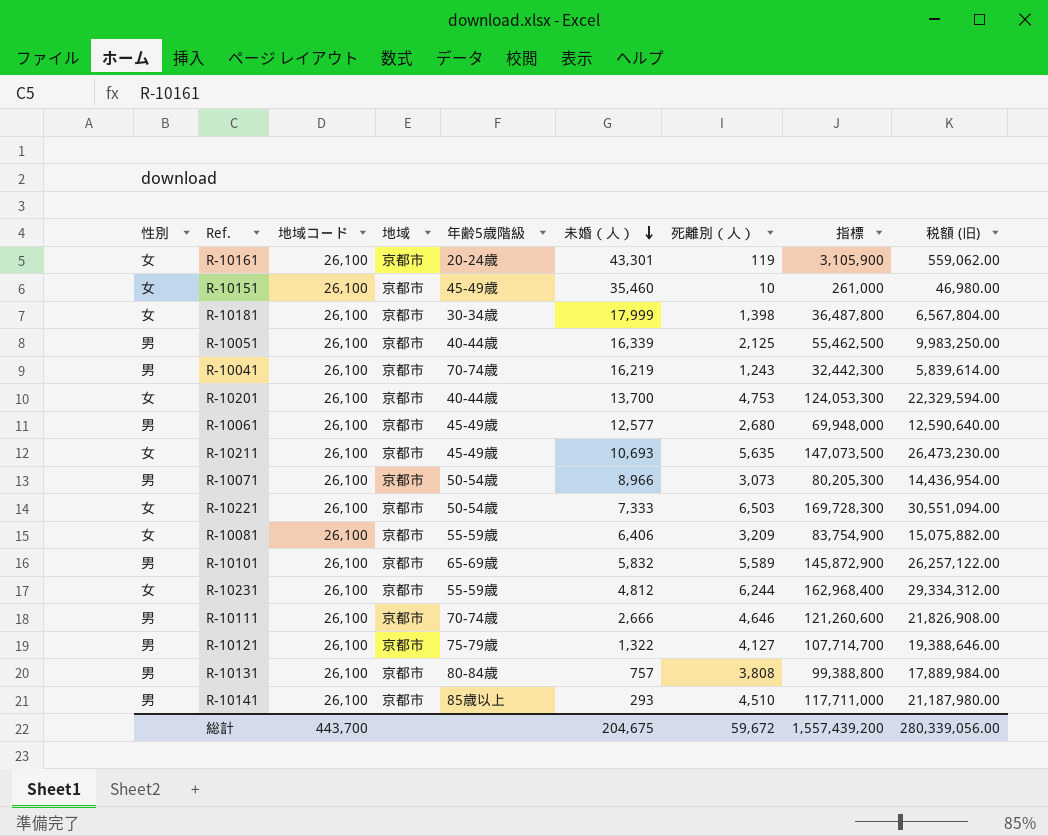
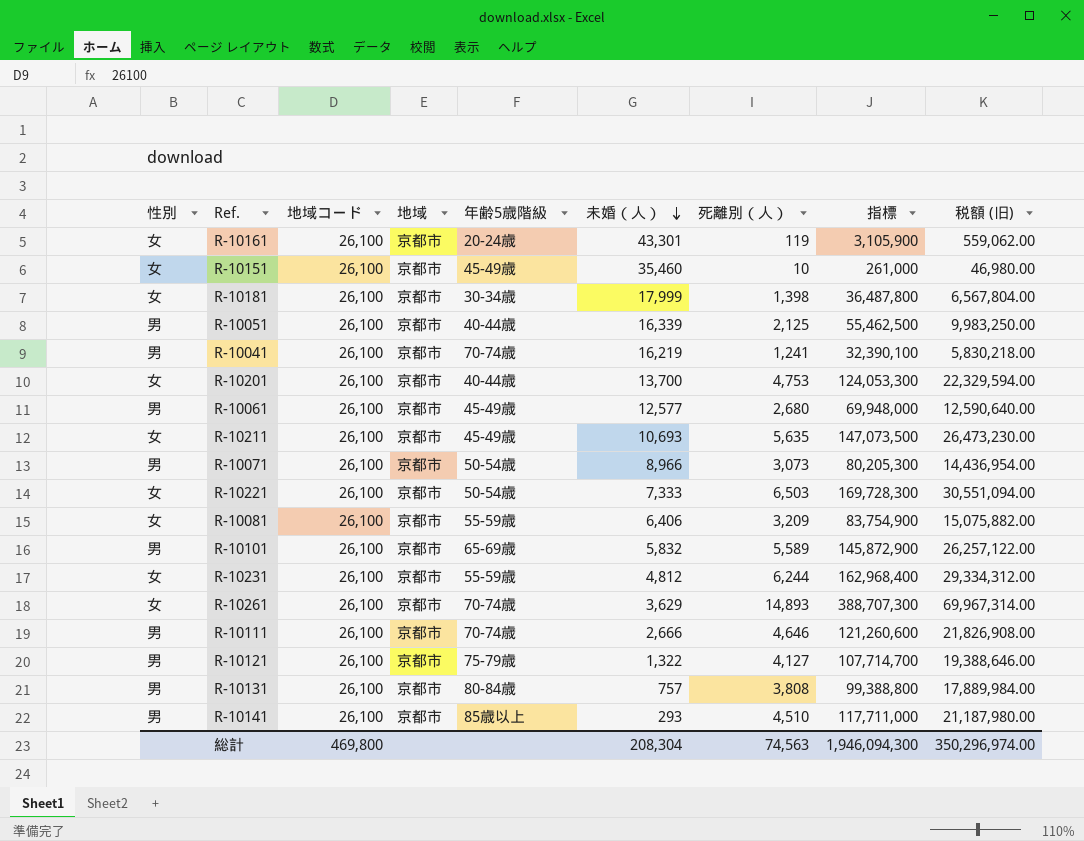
R-10041 | 死離別（人）: 1,243 -> 1,241
R-10041 | 指標: 32,442,300 -> 32,390,100
R-10041 | 税額 (旧): 5,839,614.00 -> 5,830,218.00
row R-10261: none -> 女 | 26,100 | 京都市 | 70-74歳 | 3,629 | 14,893 | 388,707,300 | 69,967,314.00
総計 | 地域コード: 443,700 -> 469,800
総計 | 未婚（人）: 204,675 -> 208,304
総計 | 死離別（人）: 59,672 -> 74,563
総計 | 指標: 1,557,439,200 -> 1,946,094,300
総計 | 税額 (旧): 280,339,056.00 -> 350,296,974.00

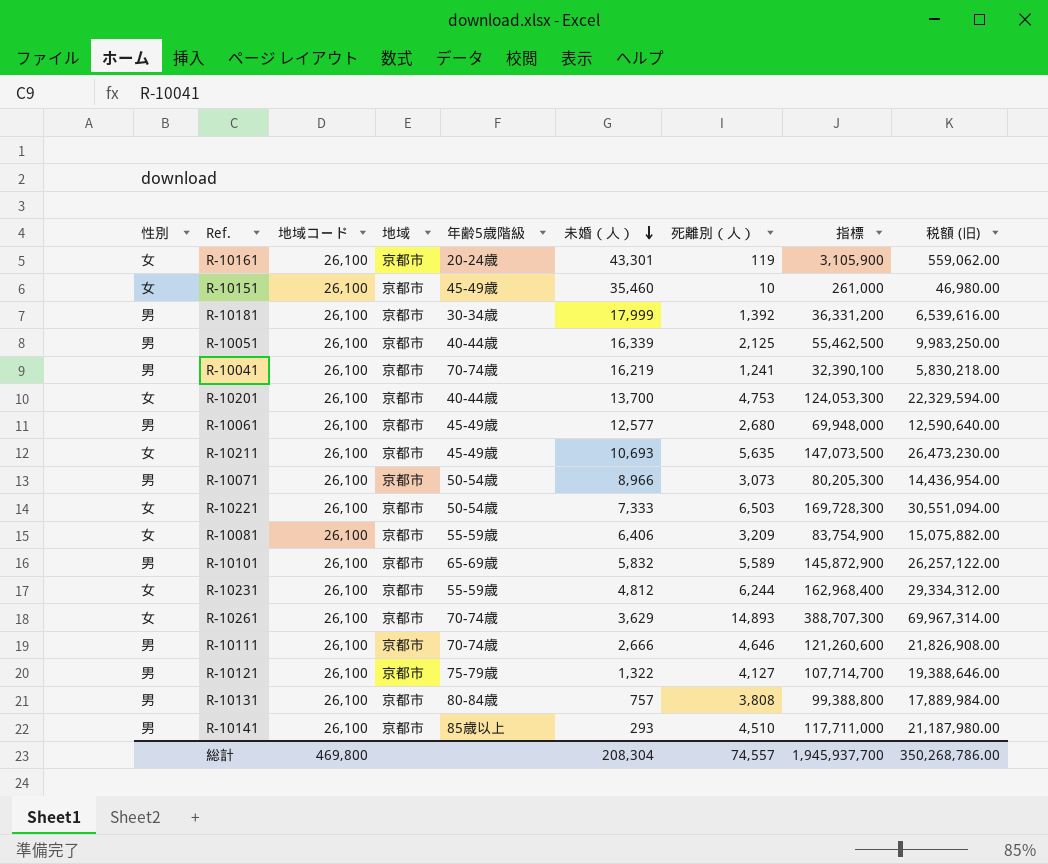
R-10181 | 性別: 女 -> 男
R-10181 | 死離別（人）: 1,398 -> 1,392
R-10181 | 指標: 36,487,800 -> 36,331,200
R-10181 | 税額 (旧): 6,567,804.00 -> 6,539,616.00
総計 | 死離別（人）: 74,563 -> 74,557
総計 | 指標: 1,946,094,300 -> 1,945,937,700
総計 | 税額 (旧): 350,296,974.00 -> 350,268,786.00

